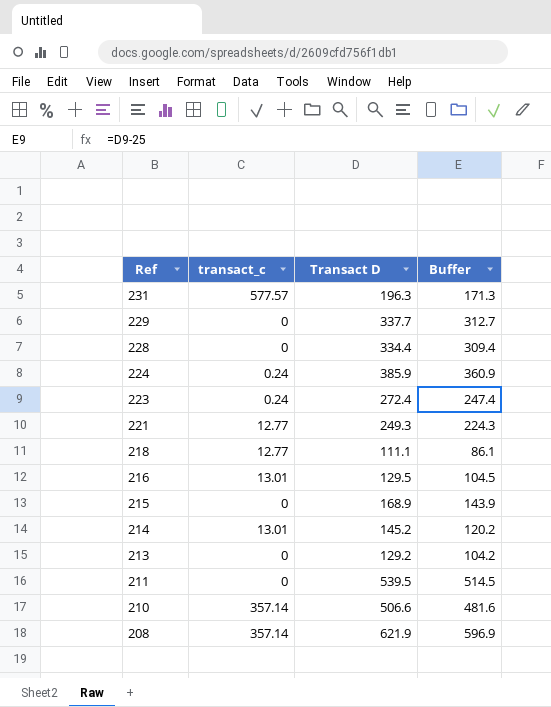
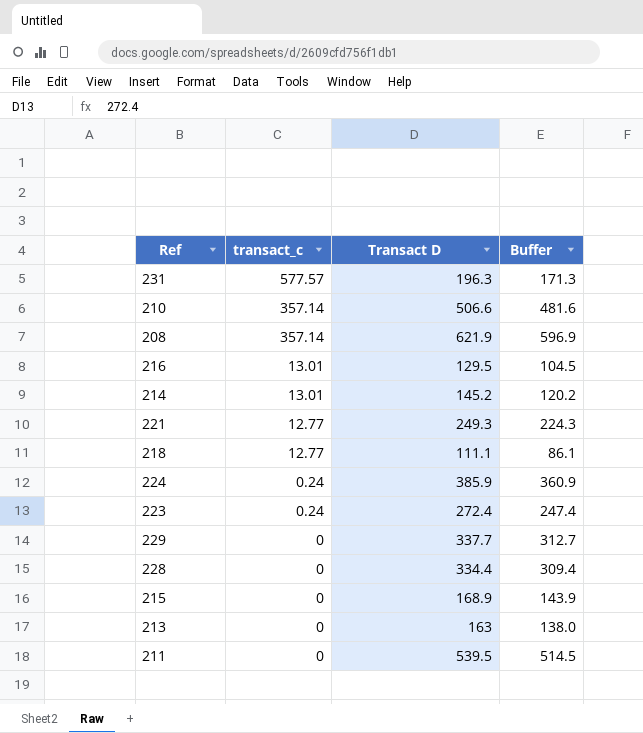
row order: Ref descending -> transact_c descending
213 | Transact D: 129.2 -> 163
213 | Buffer: 104.2 -> 138.0

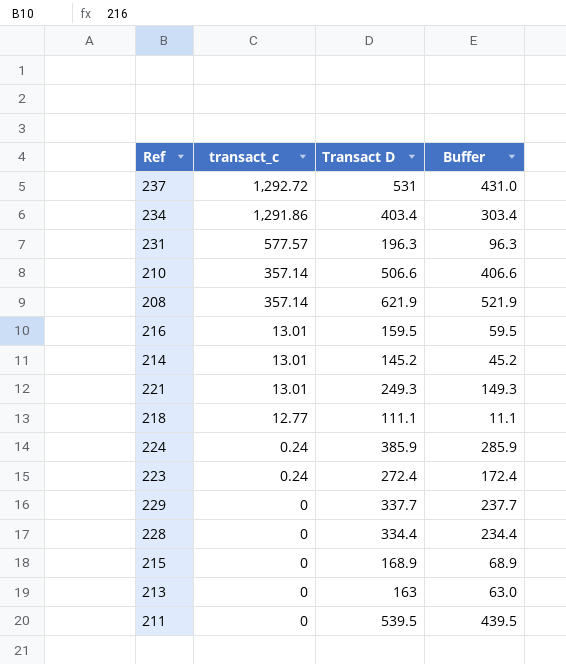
column Buffer | formula: [Transact D] - 25 -> [Transact D] - 100
row 237: none -> 1,292.72 | 531 | 431.0
row 234: none -> 1,291.86 | 403.4 | 303.4
216 | Transact D: 129.5 -> 159.5
221 | transact_c: 12.77 -> 13.01

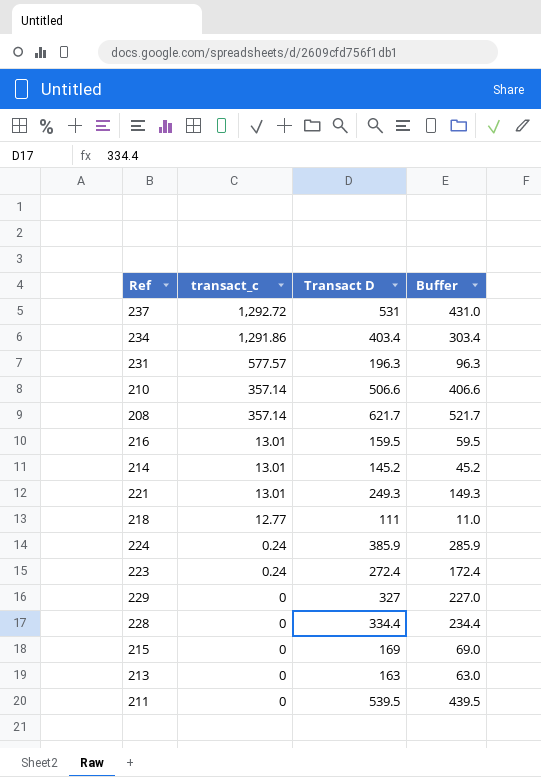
208 | Transact D: 621.9 -> 621.7
208 | Buffer: 521.9 -> 521.7
218 | Transact D: 111.1 -> 111
218 | Buffer: 11.1 -> 11.0
229 | Transact D: 337.7 -> 327
229 | Buffer: 237.7 -> 227.0
215 | Transact D: 168.9 -> 169
215 | Buffer: 68.9 -> 69.0

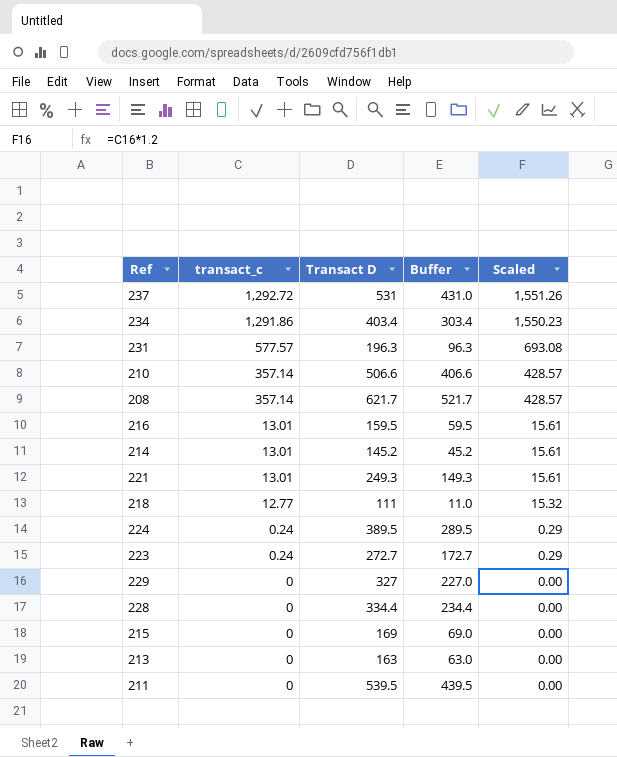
column Scaled | formula: none -> [transact_c] * 1.2
224 | Transact D: 385.9 -> 389.5
224 | Buffer: 285.9 -> 289.5
223 | Transact D: 272.4 -> 272.7
223 | Buffer: 172.4 -> 172.7

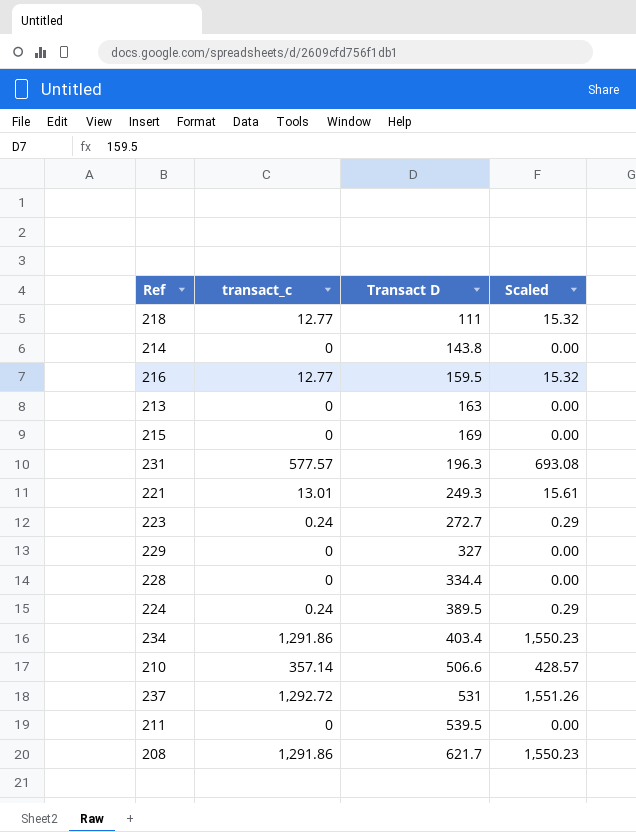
row order: transact_c descending -> Transact D ascending
column Buffer | formula: [Transact D] - 100 -> none
214 | transact_c: 13.01 -> 0
214 | Transact D: 145.2 -> 143.8
214 | Scaled: 15.61 -> 0.00
216 | transact_c: 13.01 -> 12.77
216 | Scaled: 15.61 -> 15.32
208 | transact_c: 357.14 -> 1,291.86
208 | Scaled: 428.57 -> 1,550.23

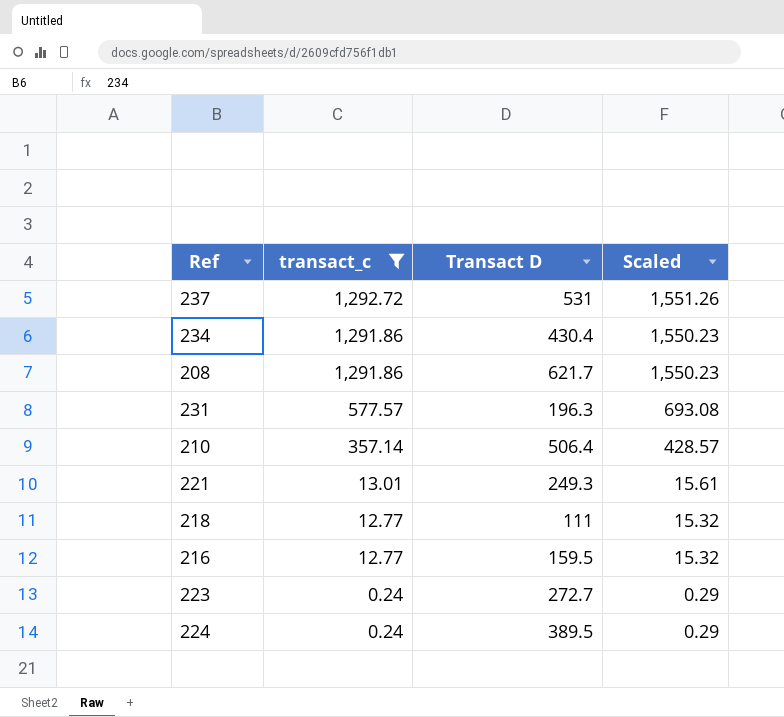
filter: none -> transact_c != 0
row order: Transact D ascending -> transact_c descending
234 | Transact D: 403.4 -> 430.4
210 | Transact D: 506.6 -> 506.4

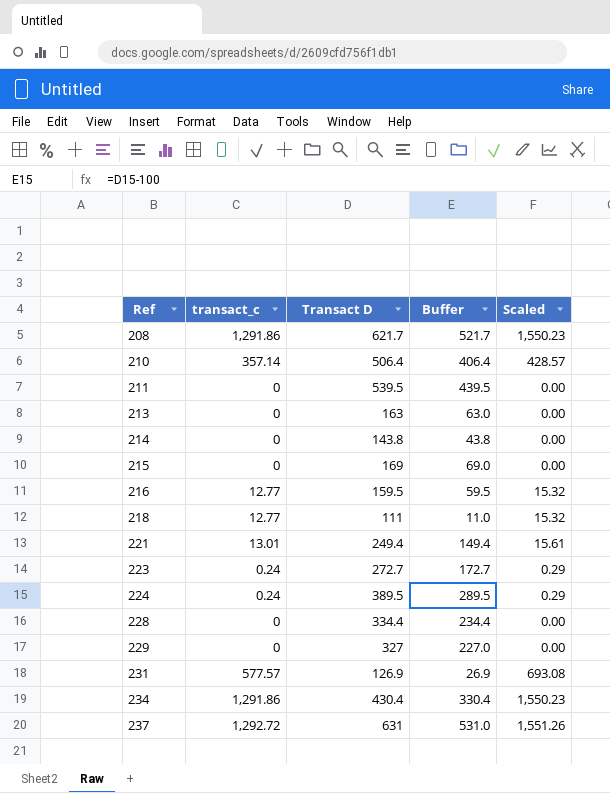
filter: transact_c != 0 -> none
row order: transact_c descending -> Ref ascending
column Buffer | formula: none -> [Transact D] - 100
221 | Transact D: 249.3 -> 249.4
231 | Transact D: 196.3 -> 126.9
237 | Transact D: 531 -> 631

